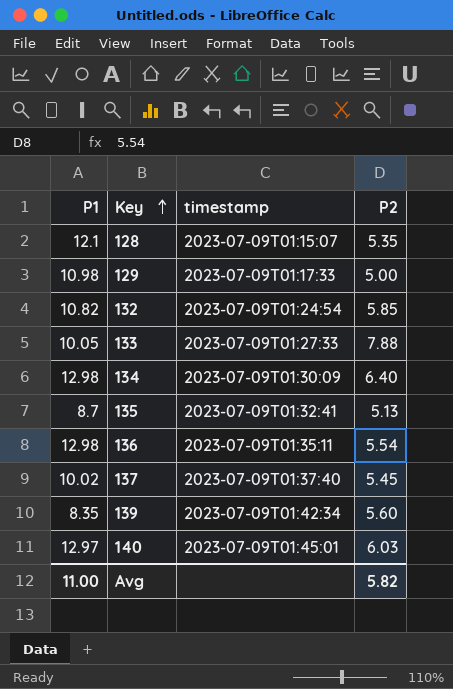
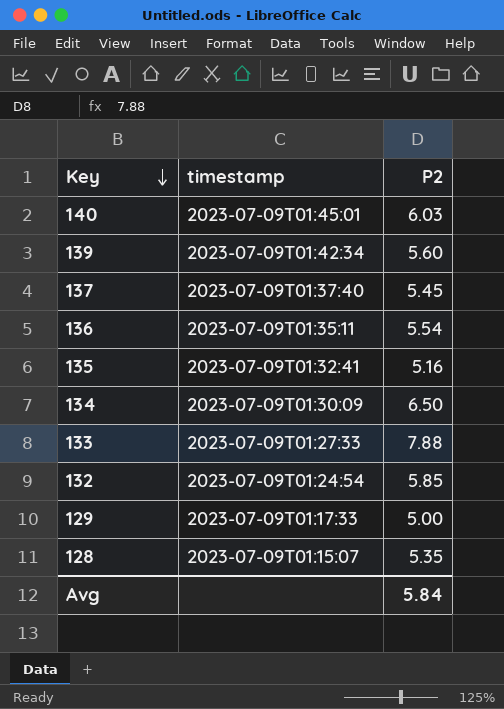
row order: Key ascending -> Key descending
column P1 | position: 1 -> none
135 | P2: 5.13 -> 5.16
134 | P2: 6.40 -> 6.50
Avg | P2: 5.82 -> 5.84

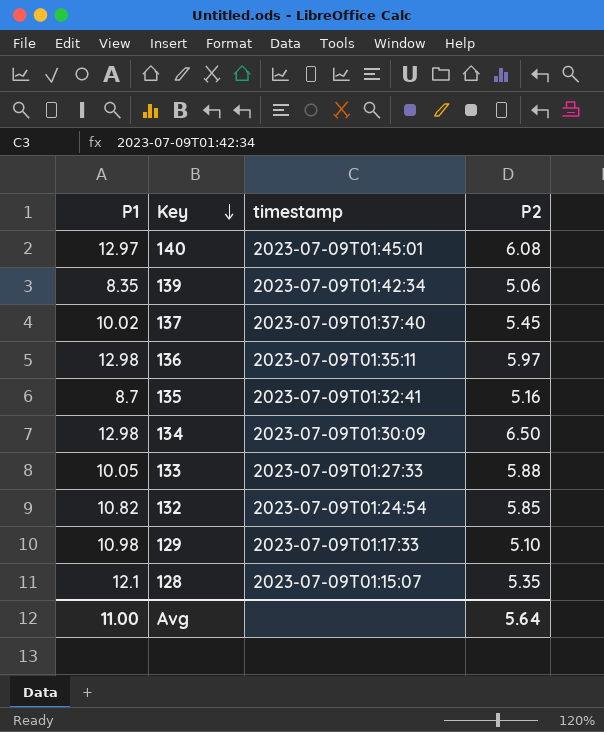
column P1 | position: none -> 1
140 | P2: 6.03 -> 6.08
139 | P2: 5.60 -> 5.06
136 | P2: 5.54 -> 5.97
133 | P2: 7.88 -> 5.88
129 | P2: 5.00 -> 5.10
Avg | P2: 5.84 -> 5.64

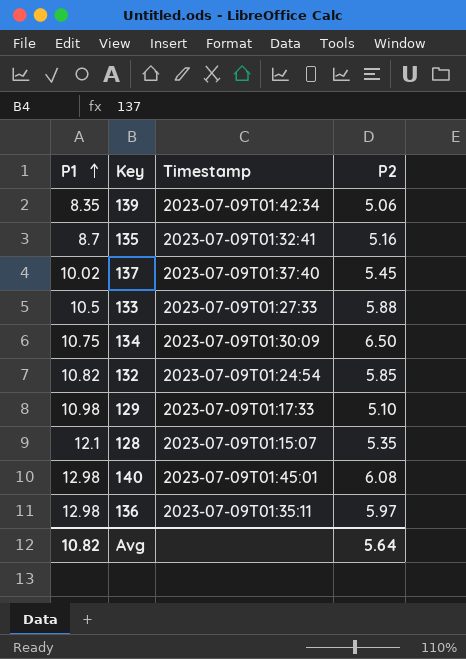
row order: Key descending -> P1 ascending
column name: timestamp -> Timestamp
133 | P1: 10.05 -> 10.5
134 | P1: 12.98 -> 10.75
140 | P1: 12.97 -> 12.98
Avg | P1: 11.00 -> 10.82

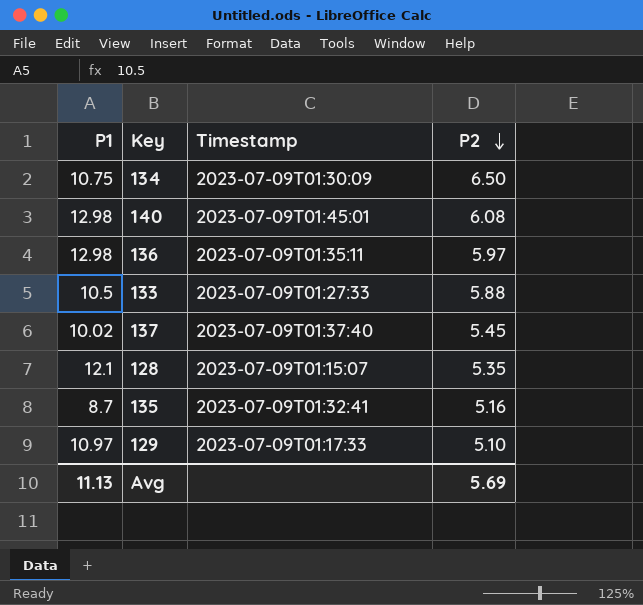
row order: P1 ascending -> P2 descending
row 139: 8.35 | 2023-07-09T01:42:34 | 5.06 -> none
row 132: 10.82 | 2023-07-09T01:24:54 | 5.85 -> none
129 | P1: 10.98 -> 10.97
Avg | P1: 10.82 -> 11.13
Avg | P2: 5.64 -> 5.69

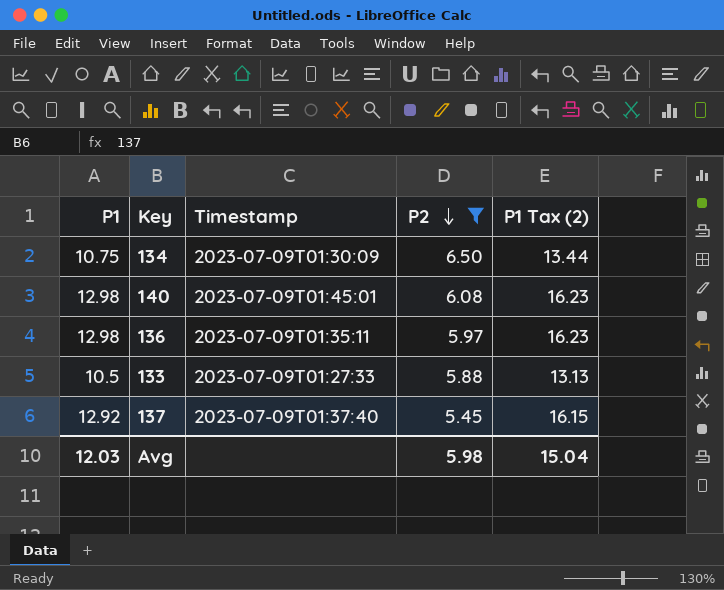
filter: none -> P2 >= 5.45
column P1 Tax (2) | formula: none -> [P1] * 1.25
137 | P1: 10.02 -> 12.92
Avg | P1: 11.13 -> 12.03
Avg | P2: 5.69 -> 5.98

